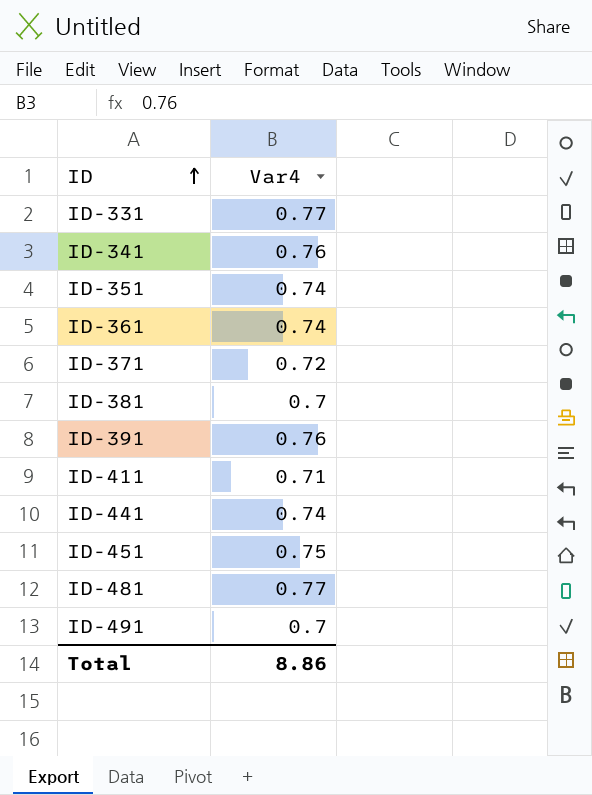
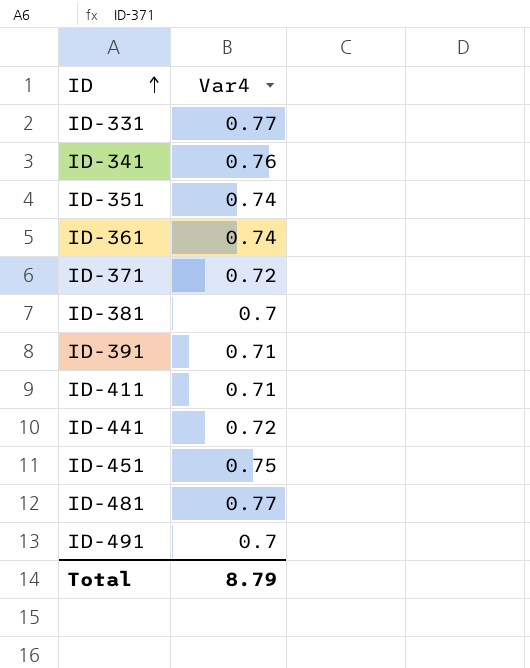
ID-391 | Var4: 0.76 -> 0.71
ID-441 | Var4: 0.74 -> 0.72
Total | Var4: 8.86 -> 8.79

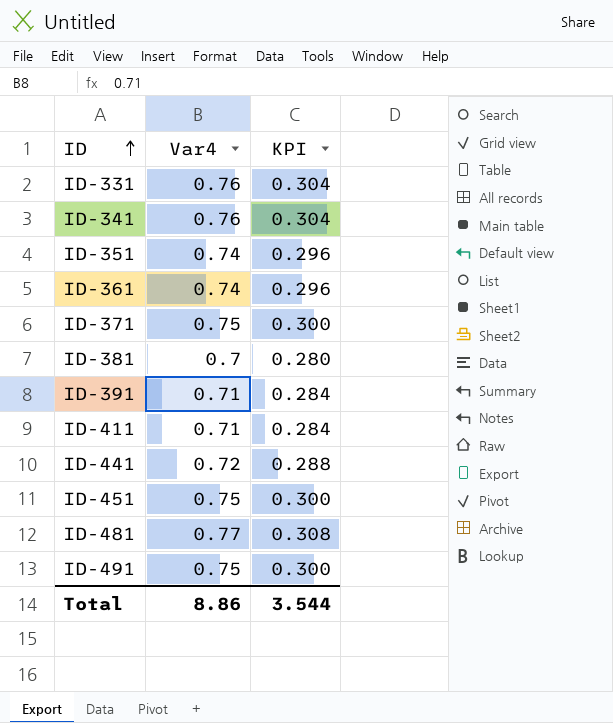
column KPI | formula: none -> [Var4] * 0.4
ID-331 | Var4: 0.77 -> 0.76
ID-371 | Var4: 0.72 -> 0.75
ID-491 | Var4: 0.7 -> 0.75
Total | Var4: 8.79 -> 8.86

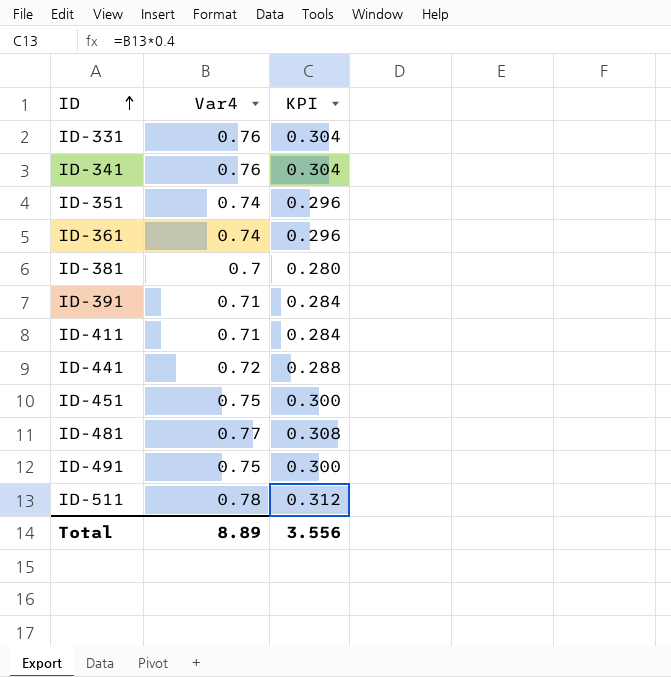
row ID-371: 0.75 | 0.300 -> none
row ID-511: none -> 0.78 | 0.312
Total | Var4: 8.86 -> 8.89
Total | KPI: 3.544 -> 3.556

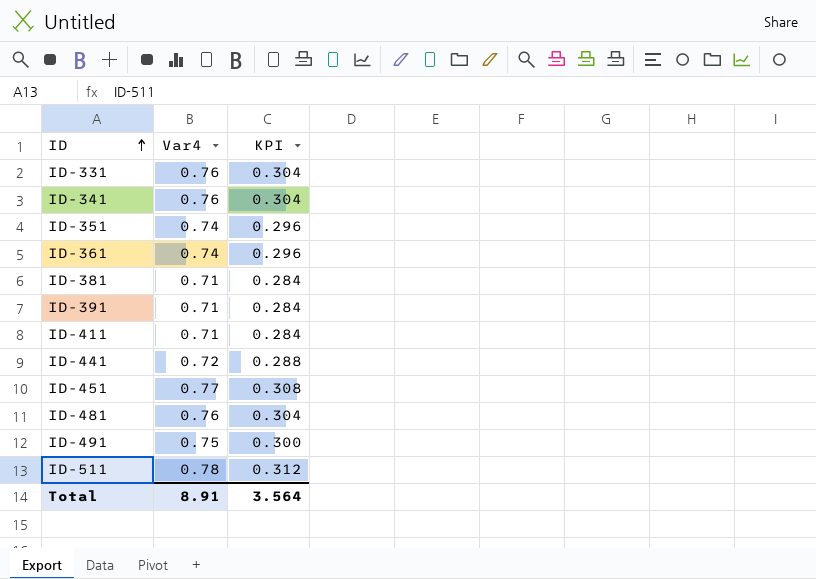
ID-381 | Var4: 0.7 -> 0.71
ID-381 | KPI: 0.280 -> 0.284
ID-451 | Var4: 0.75 -> 0.77
ID-451 | KPI: 0.300 -> 0.308
ID-481 | Var4: 0.77 -> 0.76
ID-481 | KPI: 0.308 -> 0.304
Total | Var4: 8.89 -> 8.91
Total | KPI: 3.556 -> 3.564

